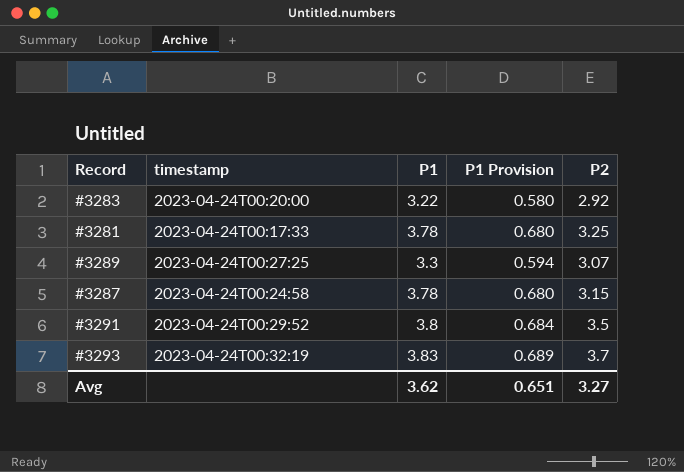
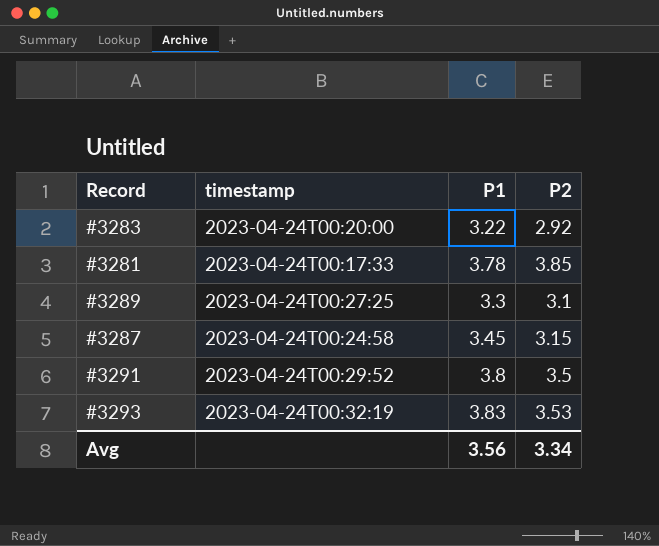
column P1 Provision | formula: [P1] * 0.18 -> none
#3281 | P2: 3.25 -> 3.85
#3289 | P2: 3.07 -> 3.1
#3287 | P1: 3.78 -> 3.45
#3293 | P2: 3.7 -> 3.53
Avg | P1: 3.62 -> 3.56
Avg | P2: 3.27 -> 3.34

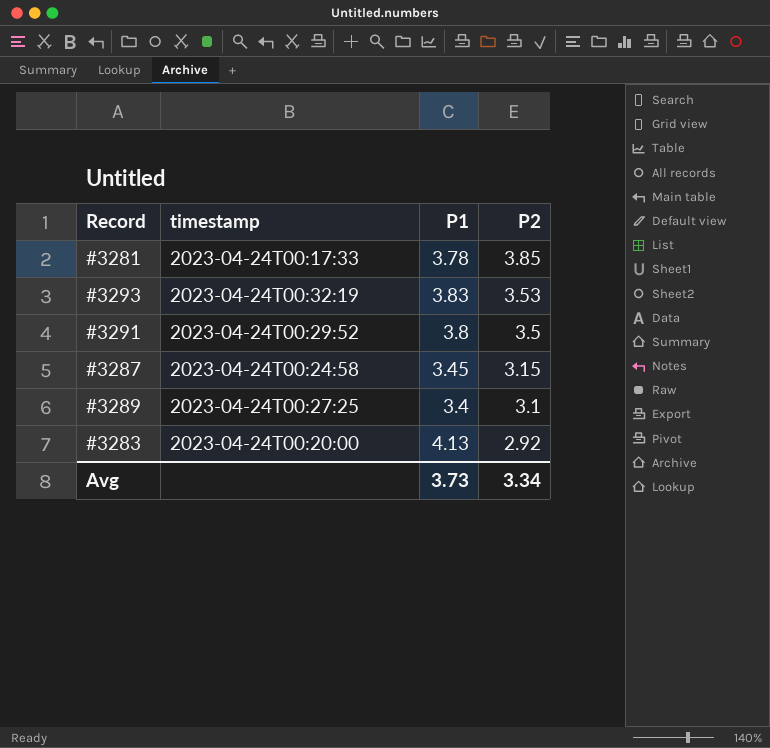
row order: none -> P2 descending
#3289 | P1: 3.3 -> 3.4
#3283 | P1: 3.22 -> 4.13
Avg | P1: 3.56 -> 3.73

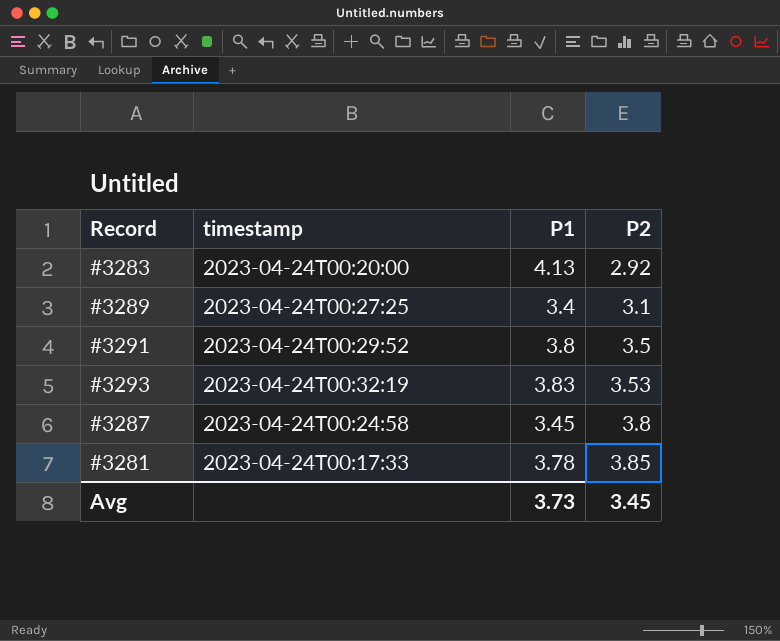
row order: P2 descending -> P2 ascending
#3287 | P2: 3.15 -> 3.8
Avg | P2: 3.34 -> 3.45

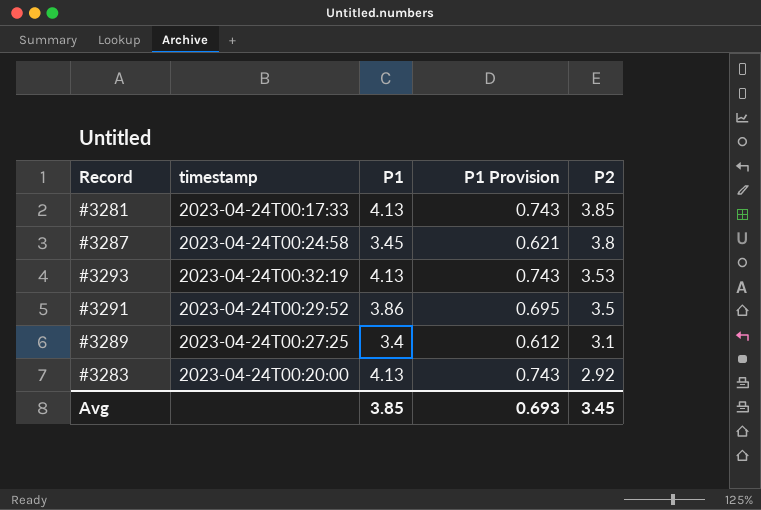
row order: P2 ascending -> P2 descending
column P1 Provision | formula: none -> [P1] * 0.18
#3281 | P1: 3.78 -> 4.13
#3293 | P1: 3.83 -> 4.13
#3291 | P1: 3.8 -> 3.86
Avg | P1: 3.73 -> 3.85

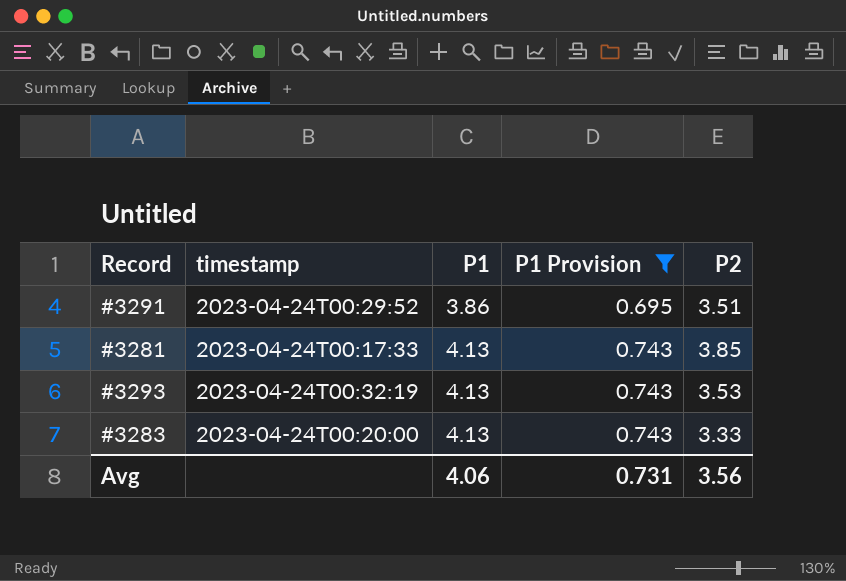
filter: none -> P1 Provision >= 0.695
row order: P2 descending -> P1 ascending
#3291 | P2: 3.5 -> 3.51
#3283 | P2: 2.92 -> 3.33
Avg | P1: 3.85 -> 4.06
Avg | P1 Provision: 0.693 -> 0.731
Avg | P2: 3.45 -> 3.56

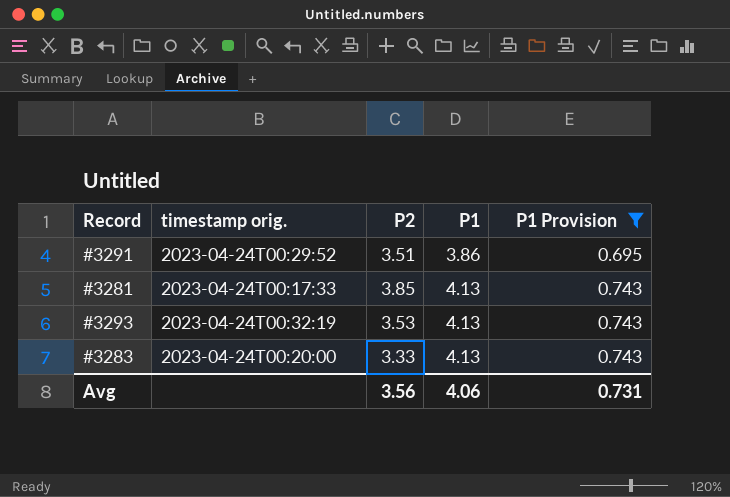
column name: timestamp -> timestamp orig.
column P2 | position: 5 -> 3

